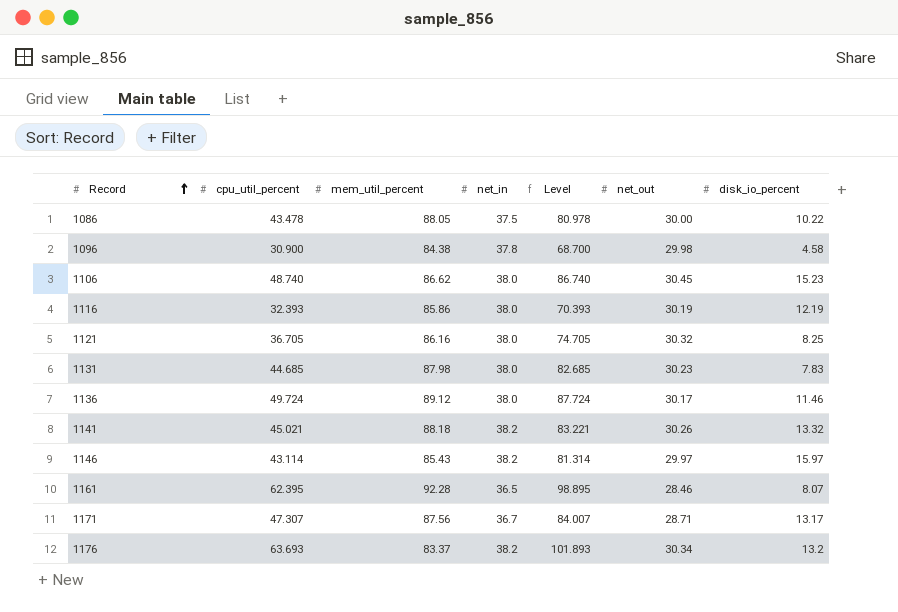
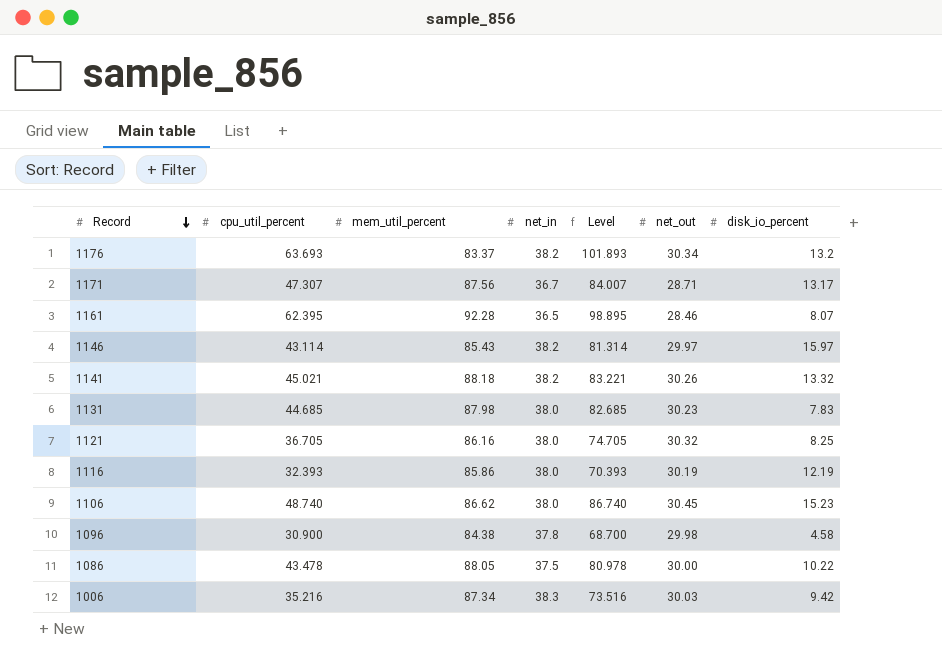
row order: Record ascending -> Record descending
row 1136: 49.724 | 89.12 | 38.0 | 87.724 | 30.17 | 11.46 -> none
row 1006: none -> 35.216 | 87.34 | 38.3 | 73.516 | 30.03 | 9.42

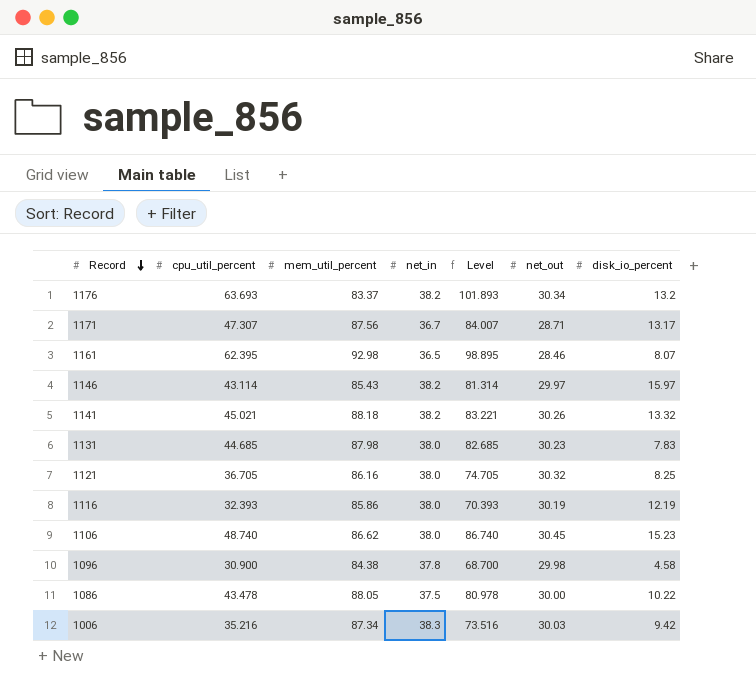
1161 | mem_util_percent: 92.28 -> 92.98

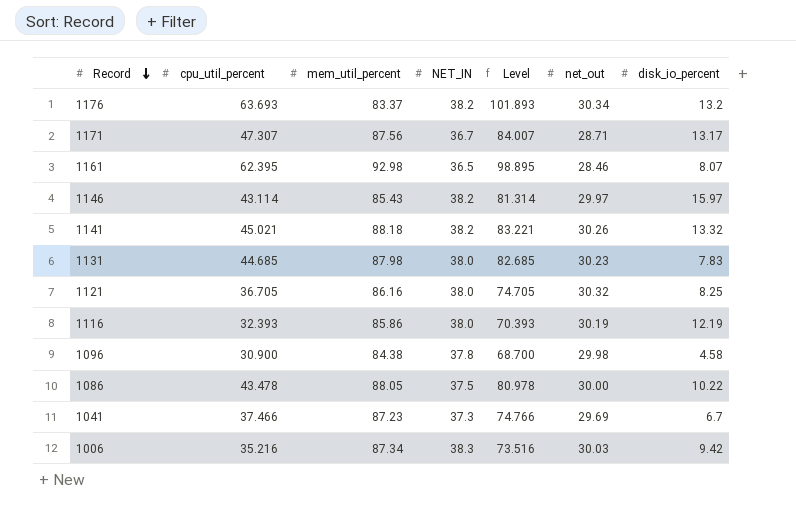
column name: net_in -> NET_IN
row 1106: 48.740 | 86.62 | 38.0 | 86.740 | 30.45 | 15.23 -> none
row 1041: none -> 37.466 | 87.23 | 37.3 | 74.766 | 29.69 | 6.7

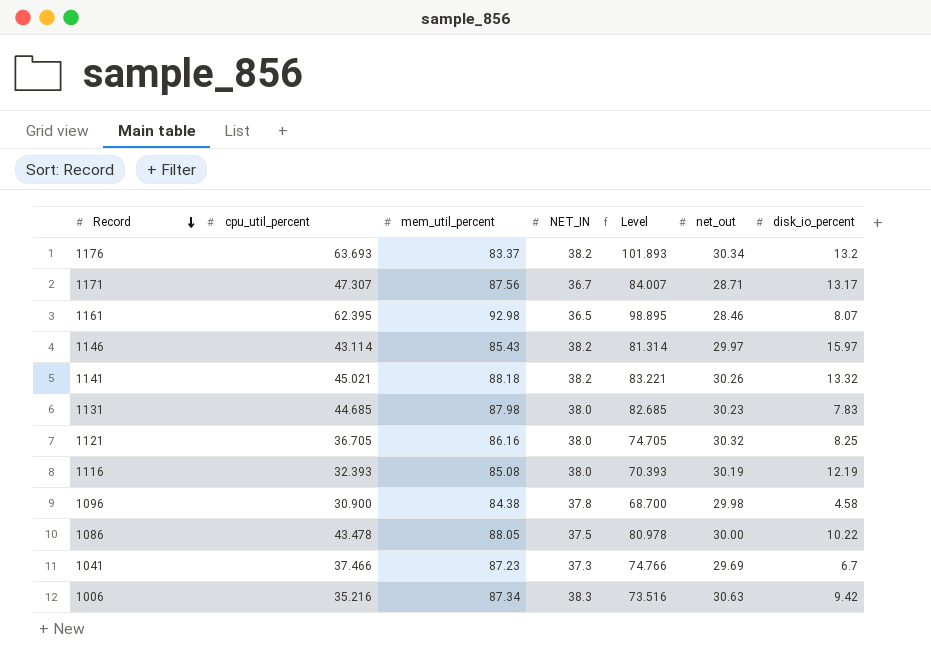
1116 | mem_util_percent: 85.86 -> 85.08
1006 | net_out: 30.03 -> 30.63

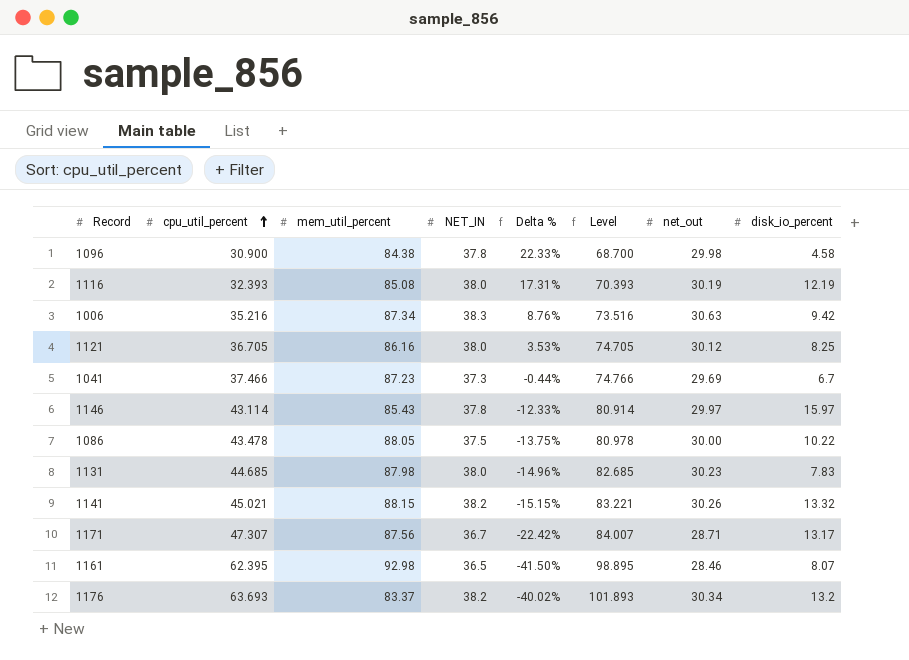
row order: Record descending -> cpu_util_percent ascending
column Delta % | formula: none -> ([NET_IN] - [cpu_util_percent]) / [cpu_util_percent]
1121 | net_out: 30.32 -> 30.12
1146 | NET_IN: 38.2 -> 37.8
1146 | Level: 81.314 -> 80.914
1141 | mem_util_percent: 88.18 -> 88.15

